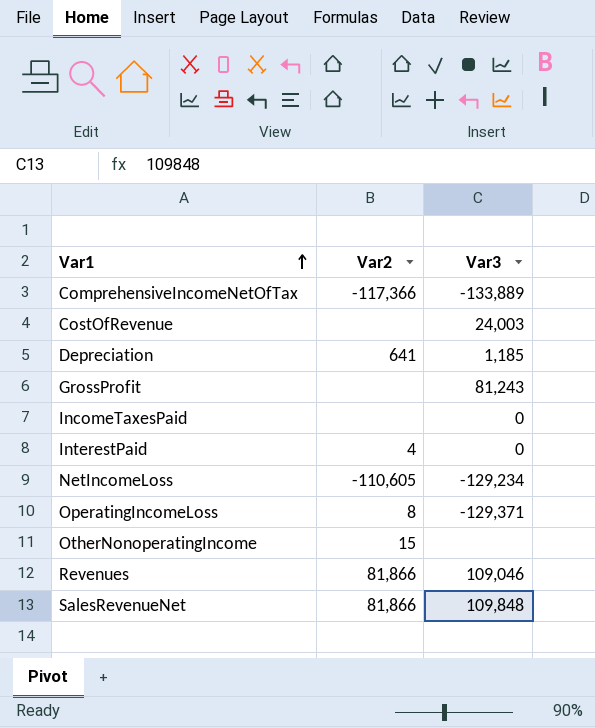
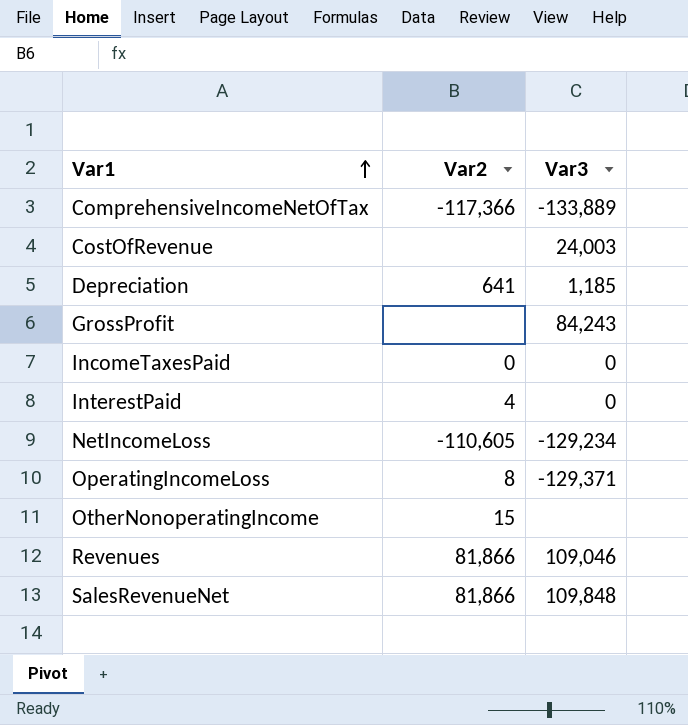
GrossProfit | Var3: 81,243 -> 84,243
IncomeTaxesPaid | Var2: none -> 0

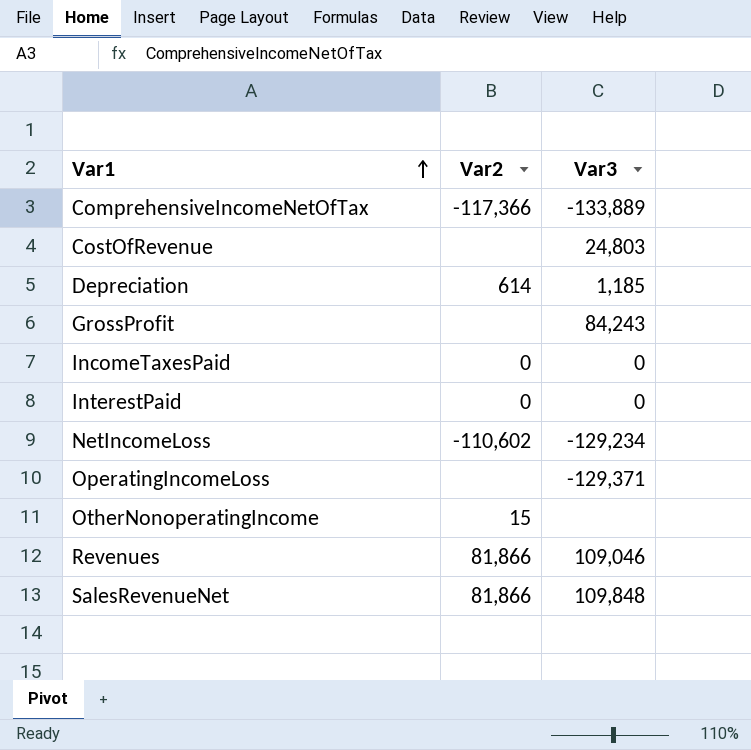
CostOfRevenue | Var3: 24,003 -> 24,803
Depreciation | Var2: 641 -> 614
InterestPaid | Var2: 4 -> 0
NetIncomeLoss | Var2: -110,605 -> -110,602
OperatingIncomeLoss | Var2: 8 -> none

